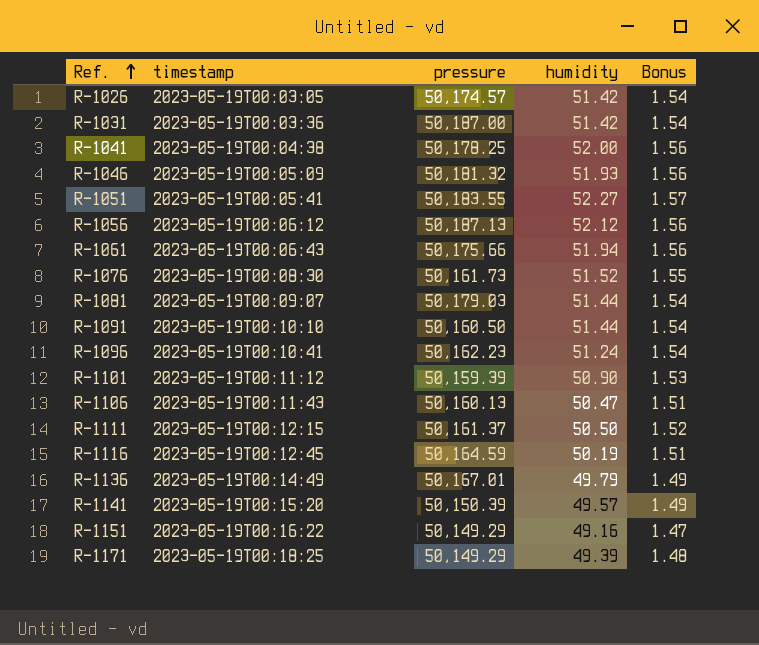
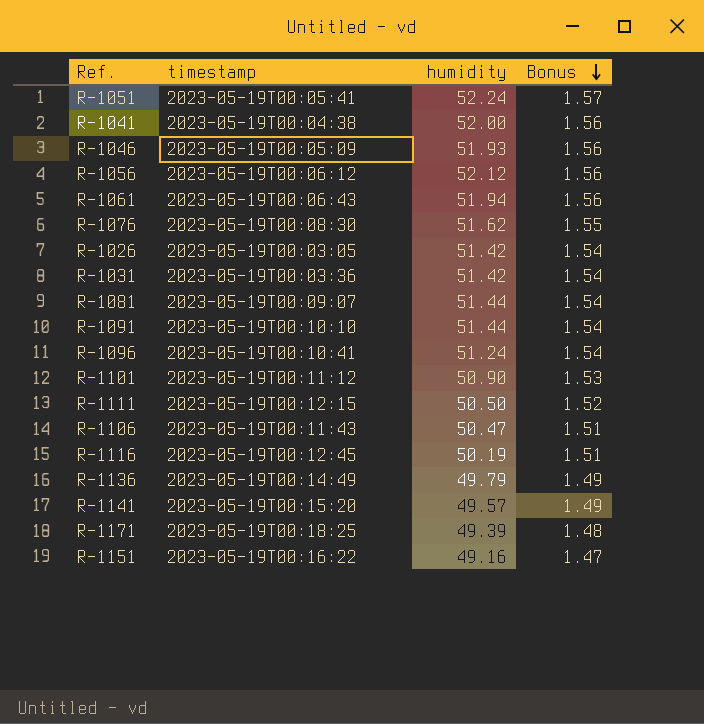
row order: Ref. ascending -> Bonus descending
column pressure | position: 3 -> none
R-1051 | humidity: 52.27 -> 52.24
R-1076 | humidity: 51.52 -> 51.62

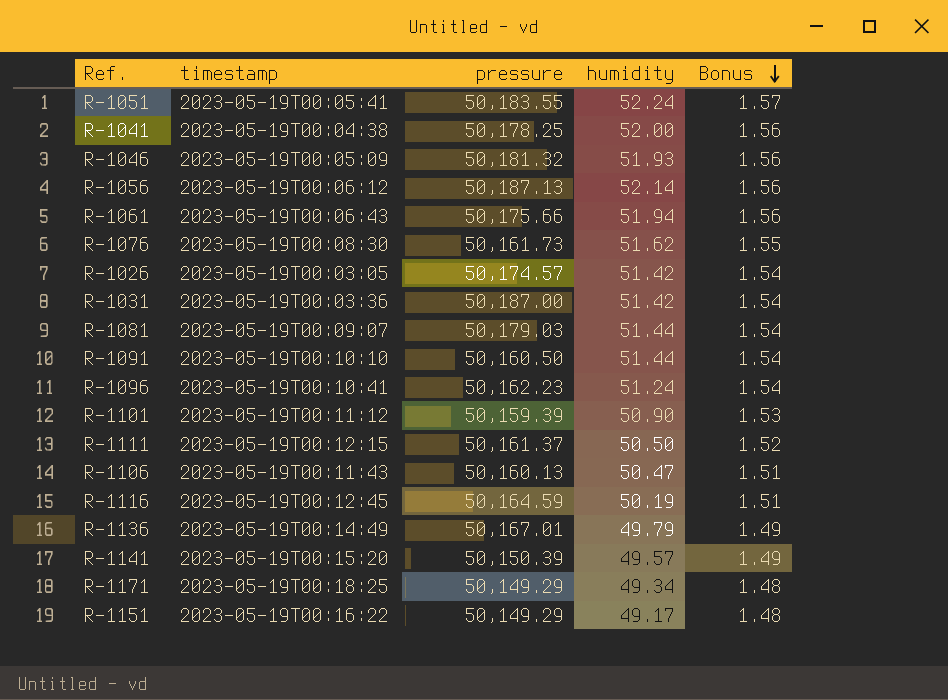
column pressure | position: none -> 3
R-1056 | humidity: 52.12 -> 52.14
R-1171 | humidity: 49.39 -> 49.34
R-1151 | humidity: 49.16 -> 49.17
R-1151 | Bonus: 1.47 -> 1.48

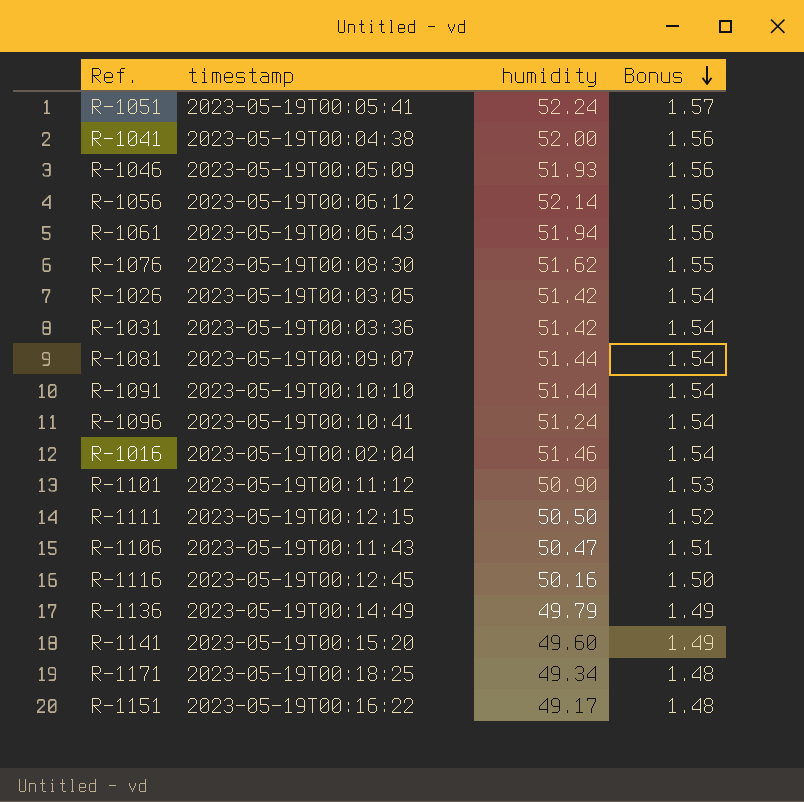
column pressure | position: 3 -> none
row R-1016: none -> 2023-05-19T00:02:04 | 51.46 | 1.54
R-1116 | humidity: 50.19 -> 50.16
R-1116 | Bonus: 1.51 -> 1.50
R-1141 | humidity: 49.57 -> 49.60

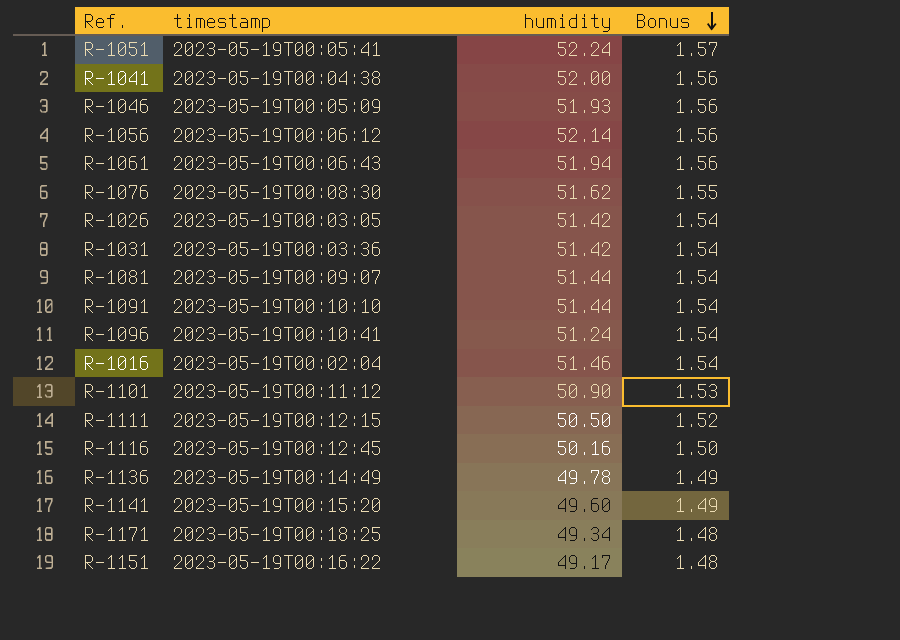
row R-1106: 2023-05-19T00:11:43 | 50.47 | 1.51 -> none
R-1136 | humidity: 49.79 -> 49.78

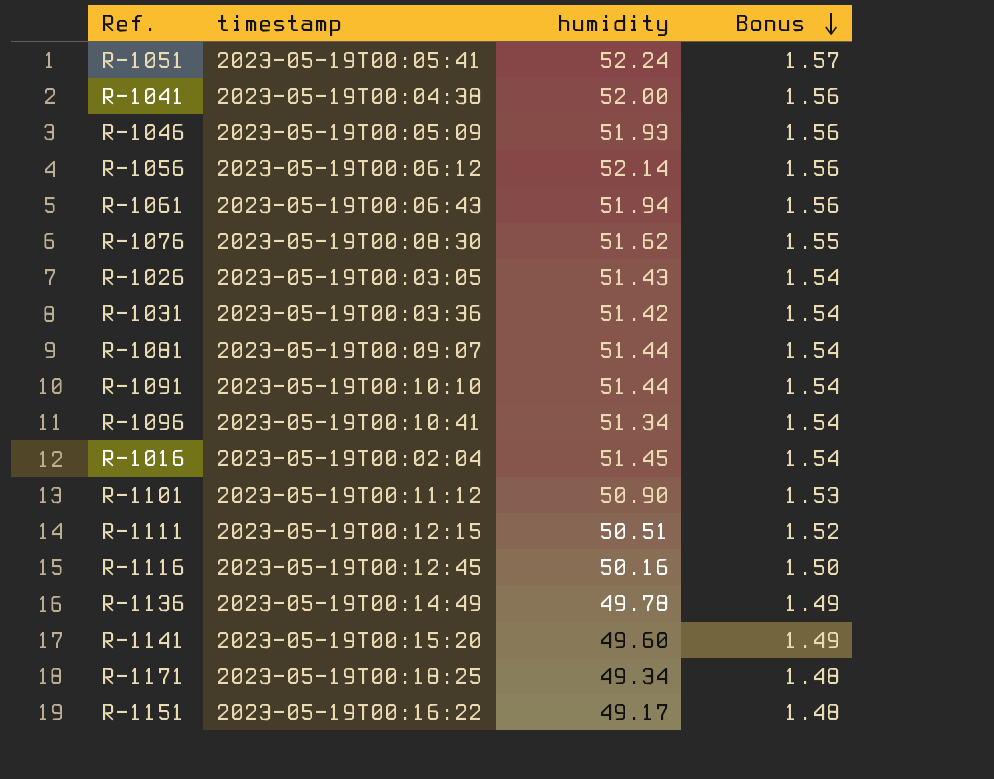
R-1026 | humidity: 51.42 -> 51.43
R-1096 | humidity: 51.24 -> 51.34
R-1016 | humidity: 51.46 -> 51.45
R-1111 | humidity: 50.50 -> 50.51

